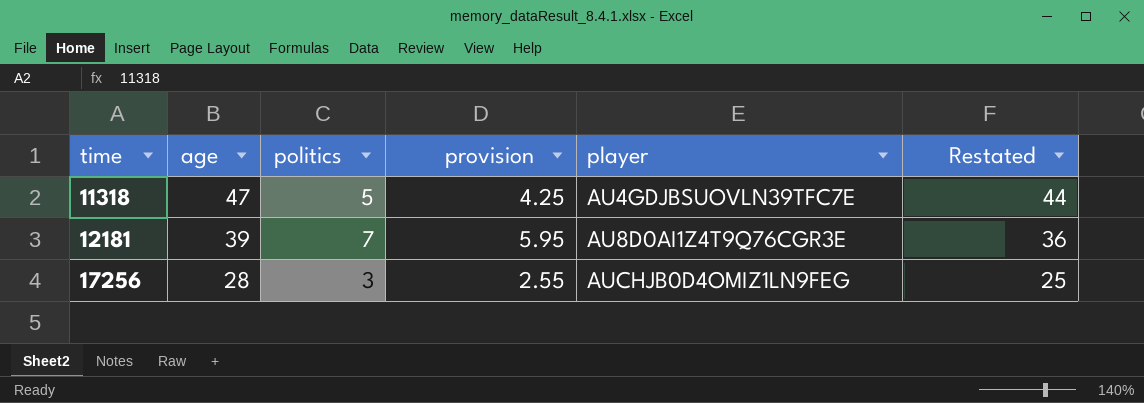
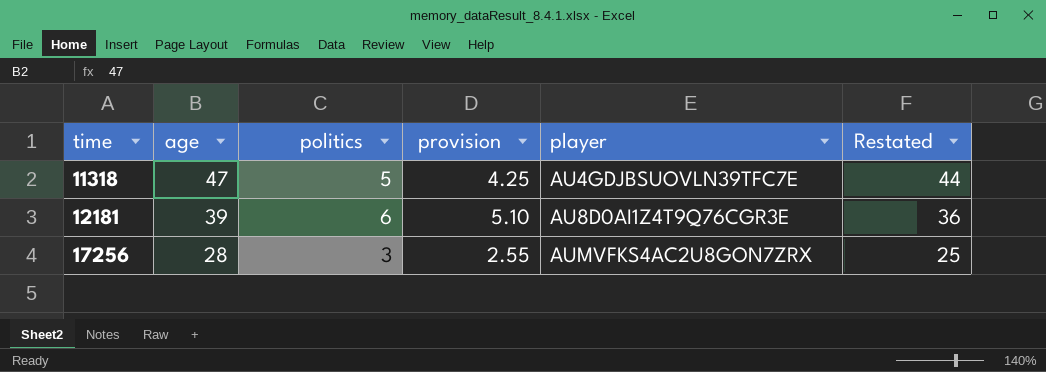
12181 | politics: 7 -> 6
12181 | provision: 5.95 -> 5.10
17256 | player: AUCHJB0D4OMIZ1LN9FEG -> AUMVFKS4AC2U8GON7ZRX

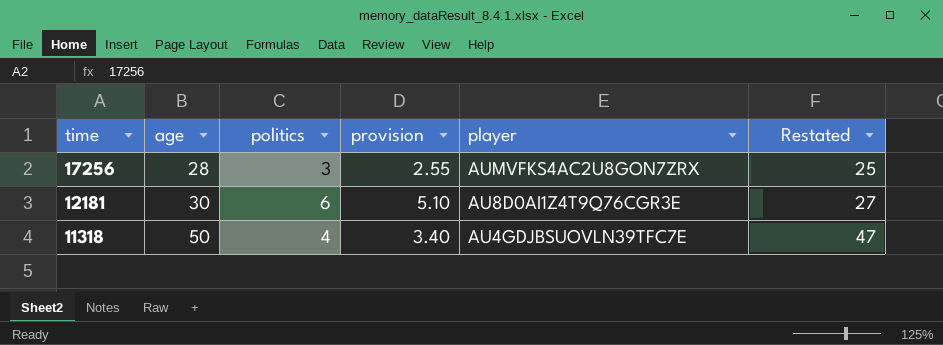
row order: time ascending -> time descending
12181 | age: 39 -> 30
12181 | Restated: 36 -> 27
11318 | age: 47 -> 50
11318 | politics: 5 -> 4
11318 | provision: 4.25 -> 3.40
11318 | Restated: 44 -> 47

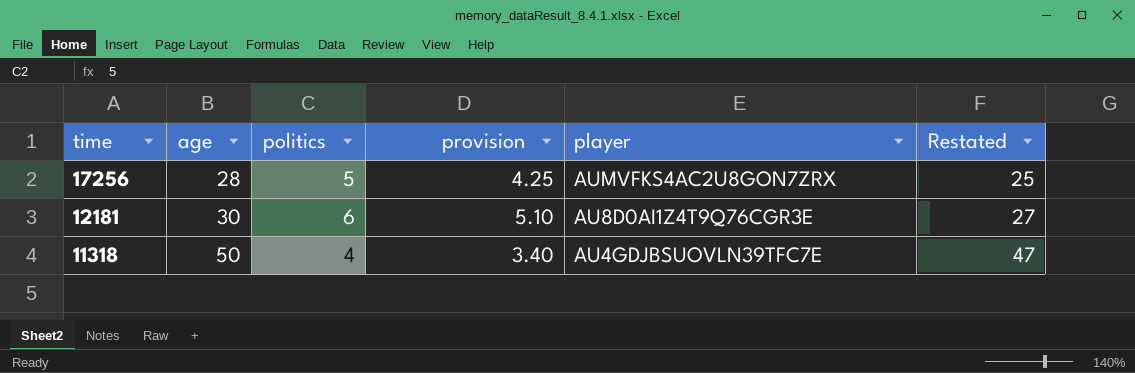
17256 | politics: 3 -> 5
17256 | provision: 2.55 -> 4.25

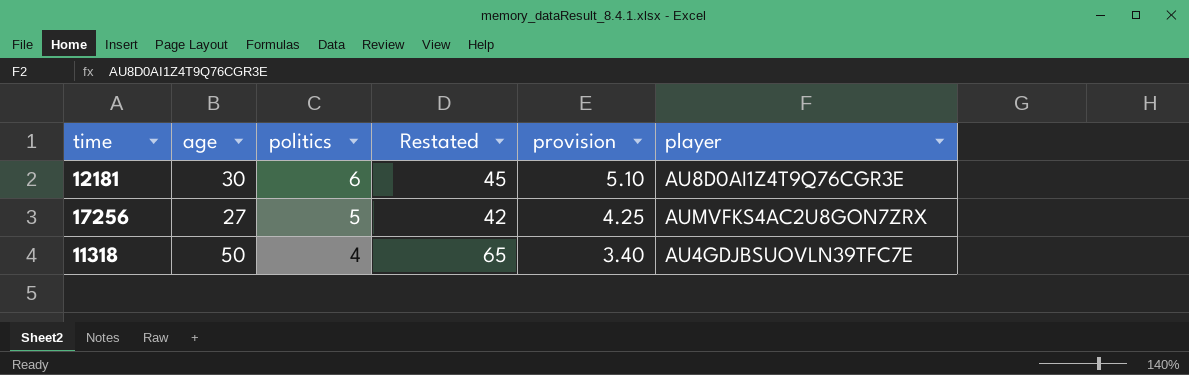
row order: time descending -> politics descending
column Restated | formula: [age] - 3 -> [age] + 15
column Restated | position: 6 -> 4
17256 | age: 28 -> 27

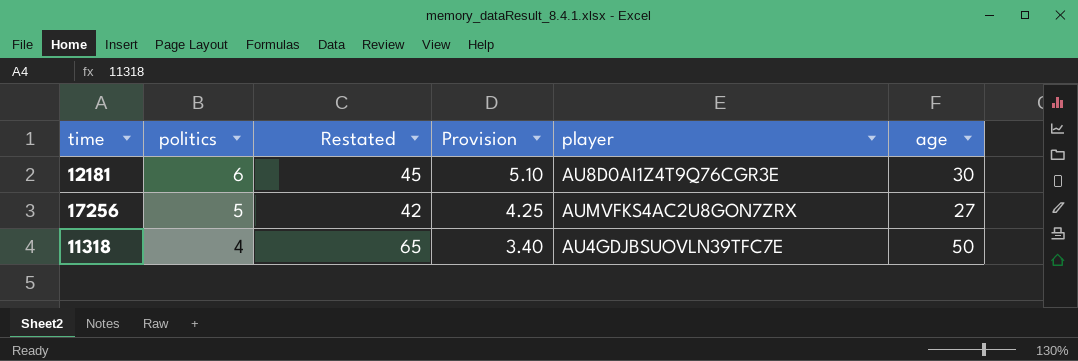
column name: provision -> Provision
column age | position: 2 -> 6

